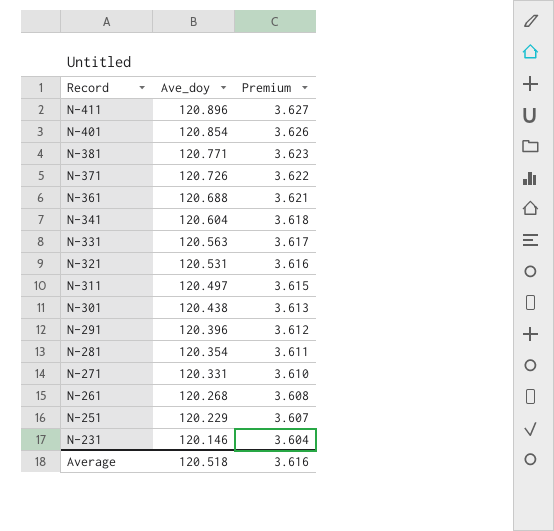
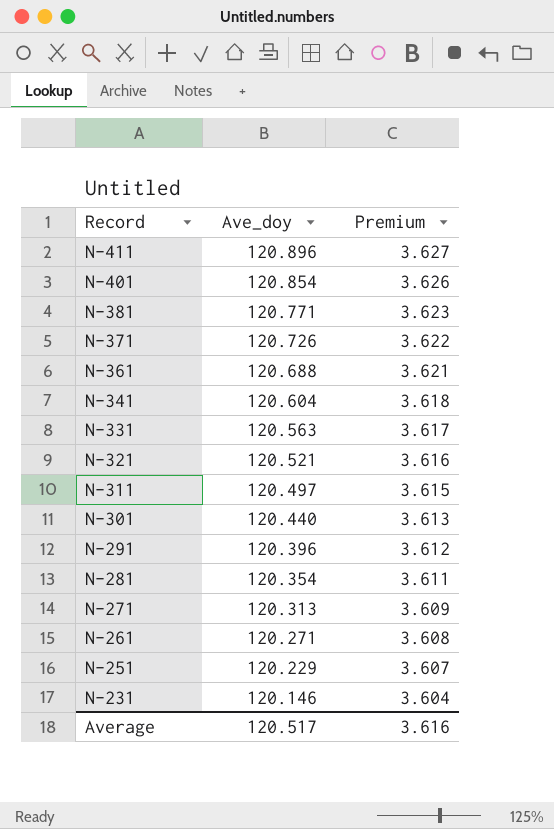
N-321 | Ave_doy: 120.531 -> 120.521
N-301 | Ave_doy: 120.438 -> 120.440
N-271 | Ave_doy: 120.331 -> 120.313
N-271 | Premium: 3.610 -> 3.609
N-261 | Ave_doy: 120.268 -> 120.271
Average | Ave_doy: 120.518 -> 120.517

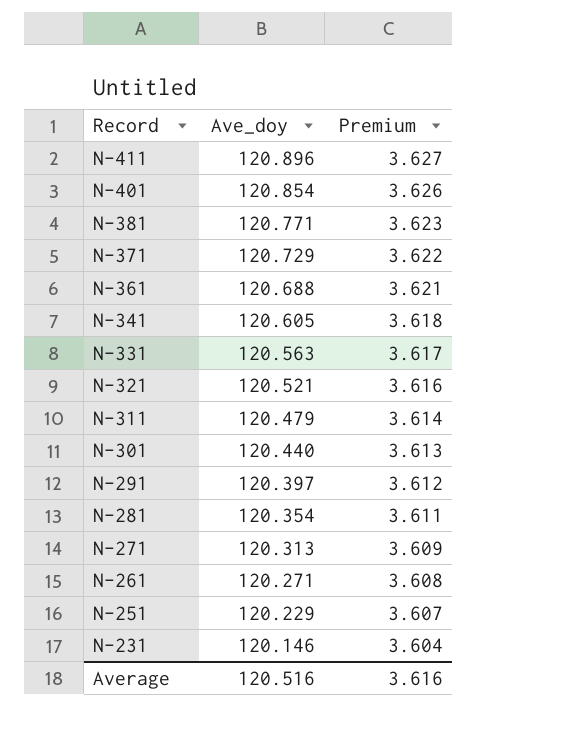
N-371 | Ave_doy: 120.726 -> 120.729
N-341 | Ave_doy: 120.604 -> 120.605
N-311 | Ave_doy: 120.497 -> 120.479
N-311 | Premium: 3.615 -> 3.614
N-291 | Ave_doy: 120.396 -> 120.397
Average | Ave_doy: 120.517 -> 120.516

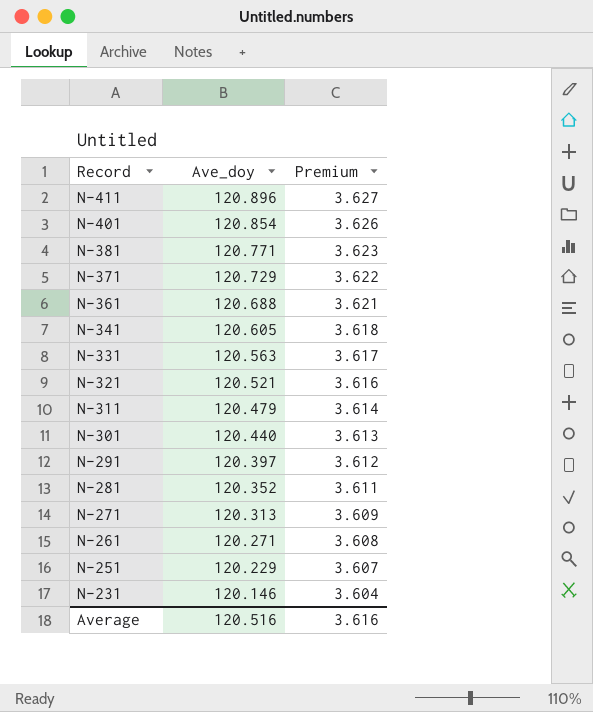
N-281 | Ave_doy: 120.354 -> 120.352

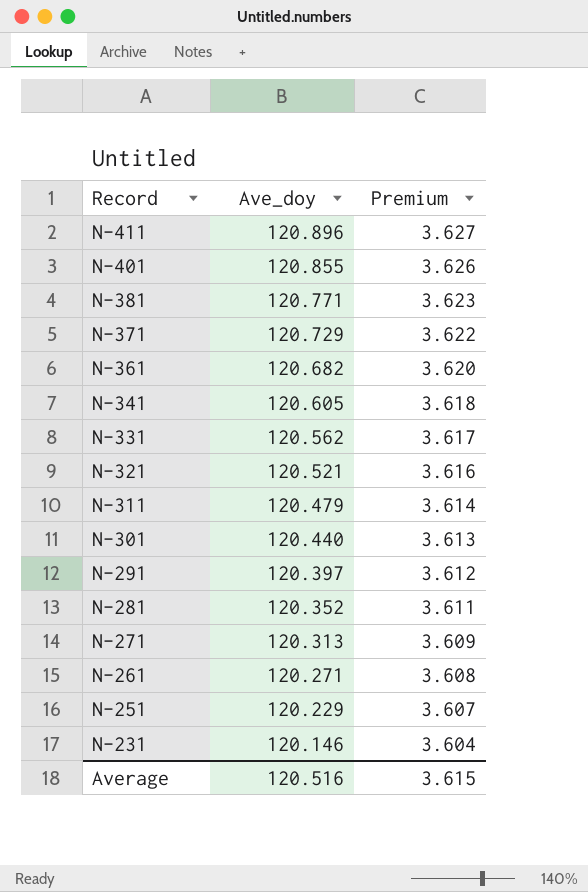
N-401 | Ave_doy: 120.854 -> 120.855
N-361 | Ave_doy: 120.688 -> 120.682
N-361 | Premium: 3.621 -> 3.620
N-331 | Ave_doy: 120.563 -> 120.562
Average | Premium: 3.616 -> 3.615

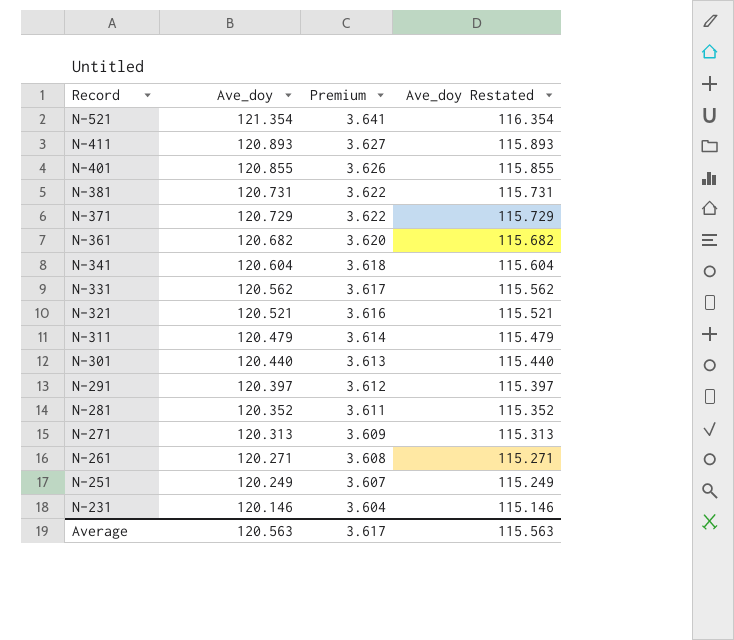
column Ave_doy Restated | formula: none -> [Ave_doy] - 5
row N-521: none -> 121.354 | 3.641 | 116.354
N-411 | Ave_doy: 120.896 -> 120.893
N-381 | Ave_doy: 120.771 -> 120.731
N-381 | Premium: 3.623 -> 3.622
N-341 | Ave_doy: 120.605 -> 120.604
N-251 | Ave_doy: 120.229 -> 120.249
Average | Ave_doy: 120.516 -> 120.563
Average | Premium: 3.615 -> 3.617

